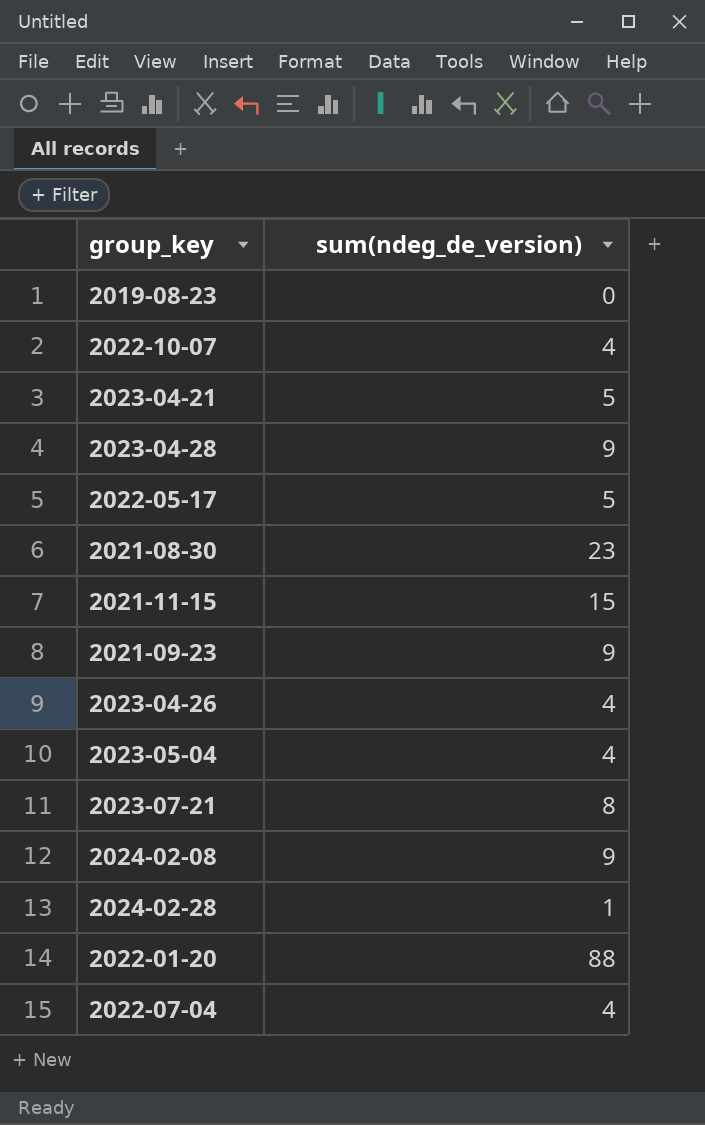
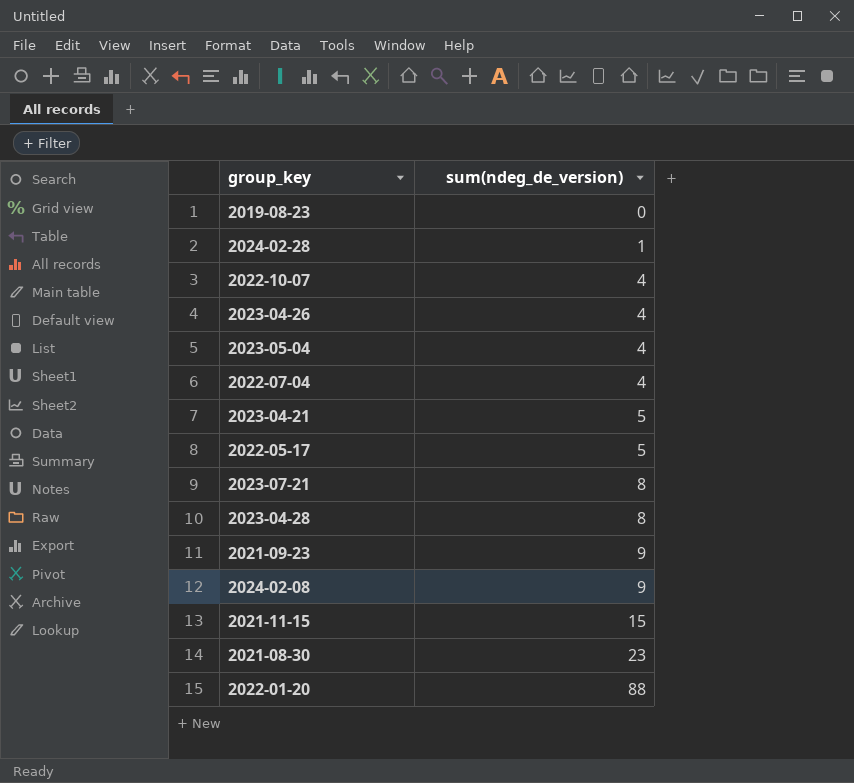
row order: none -> sum(ndeg_de_version) ascending
2023-04-28 | sum(ndeg_de_version): 9 -> 8

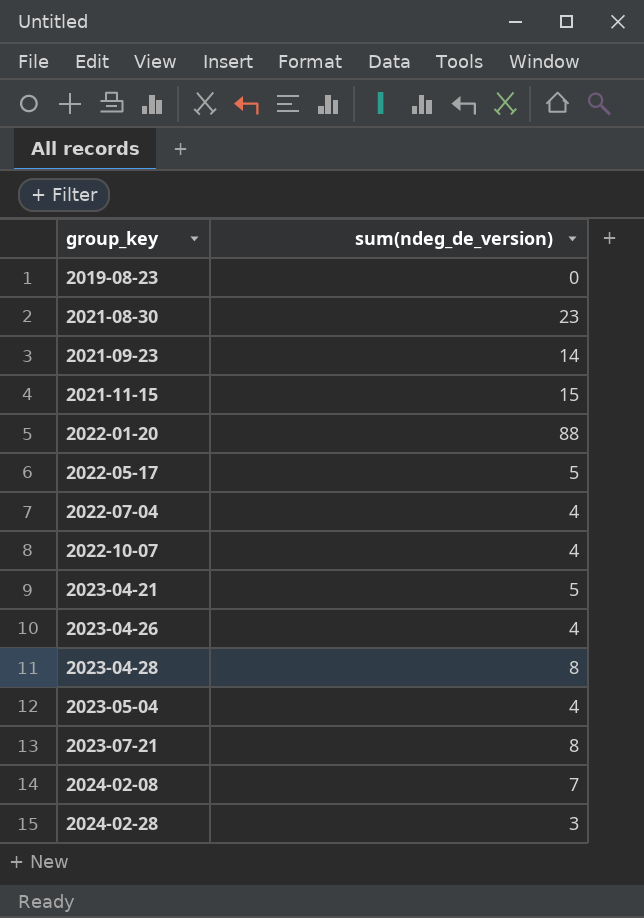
row order: sum(ndeg_de_version) ascending -> group_key ascending
2021-09-23 | sum(ndeg_de_version): 9 -> 14
2024-02-08 | sum(ndeg_de_version): 9 -> 7
2024-02-28 | sum(ndeg_de_version): 1 -> 3

